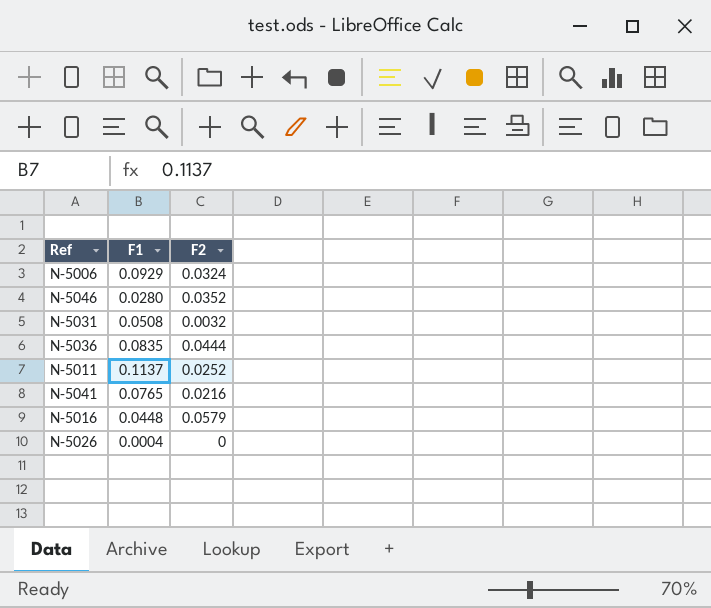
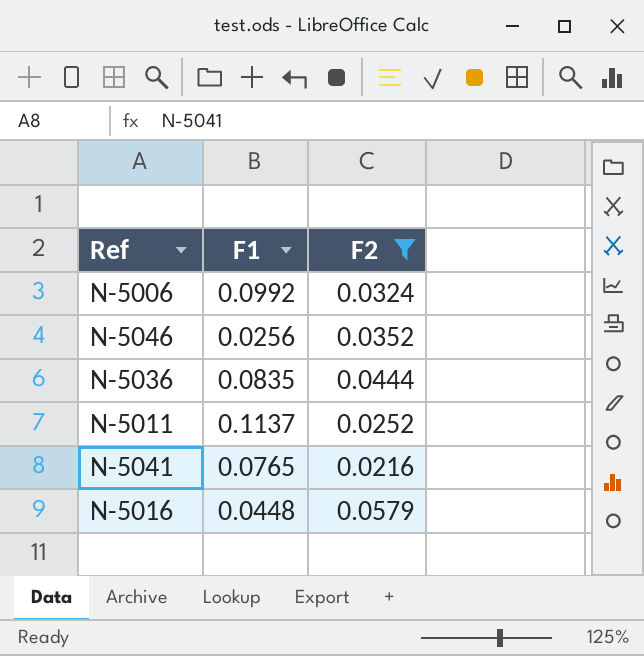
filter: none -> F2 >= 0.0216
N-5006 | F1: 0.0929 -> 0.0992
N-5046 | F1: 0.0280 -> 0.0256

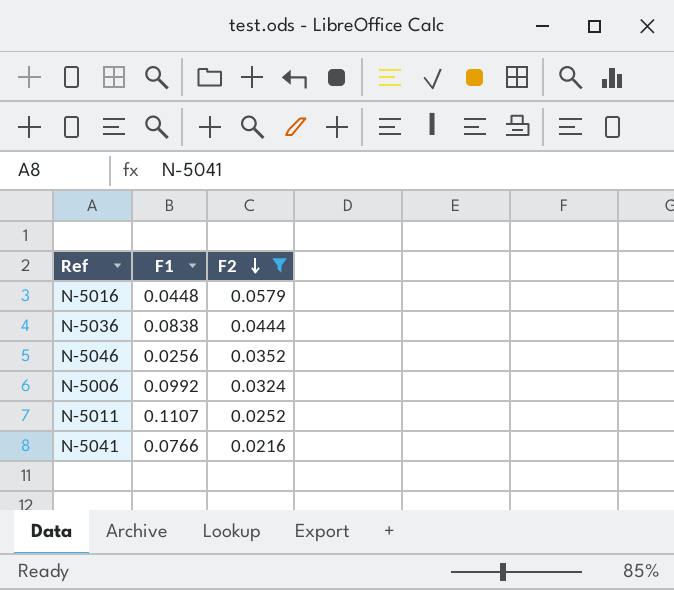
row order: none -> F2 descending
N-5036 | F1: 0.0835 -> 0.0838
N-5011 | F1: 0.1137 -> 0.1107
N-5041 | F1: 0.0765 -> 0.0766

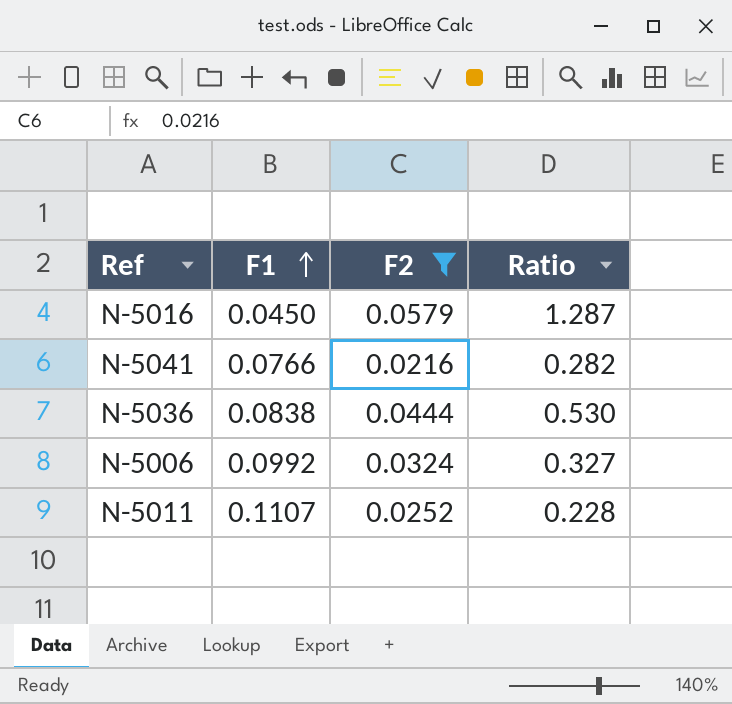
row order: F2 descending -> F1 ascending
column Ratio | formula: none -> [F2] / [F1]
row N-5046: 0.0256 | 0.0352 -> none
N-5016 | F1: 0.0448 -> 0.0450

